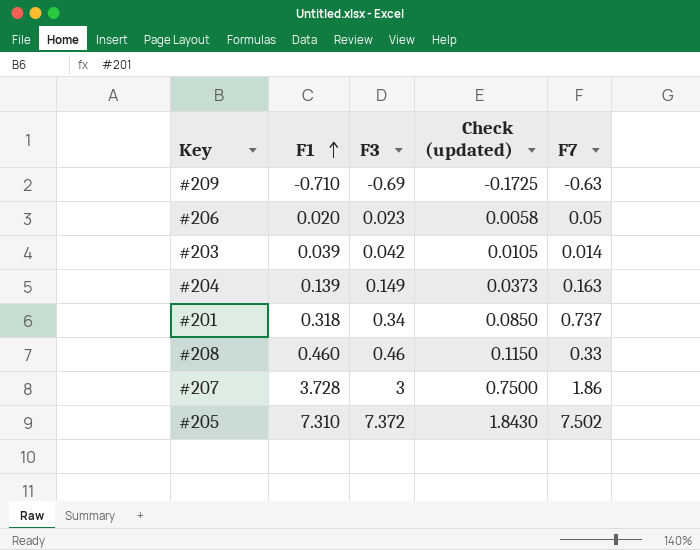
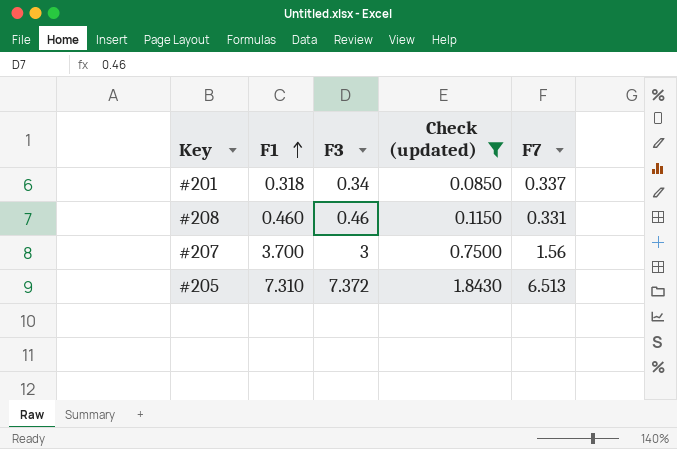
filter: none -> Check (updated) >= 0.0850
#201 | F7: 0.737 -> 0.337
#208 | F7: 0.33 -> 0.331
#207 | F1: 3.728 -> 3.700
#207 | F7: 1.86 -> 1.56
#205 | F7: 7.502 -> 6.513

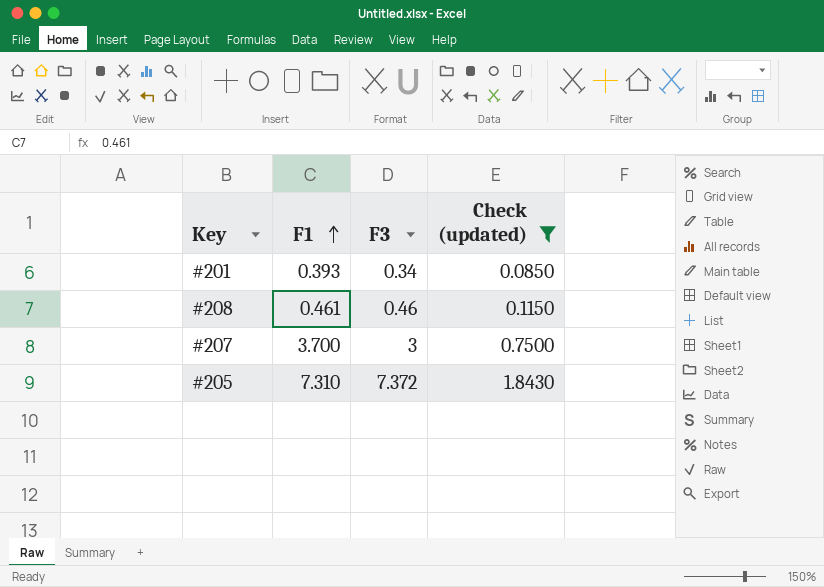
column F7 | position: 5 -> none
#201 | F1: 0.318 -> 0.393
#208 | F1: 0.460 -> 0.461

